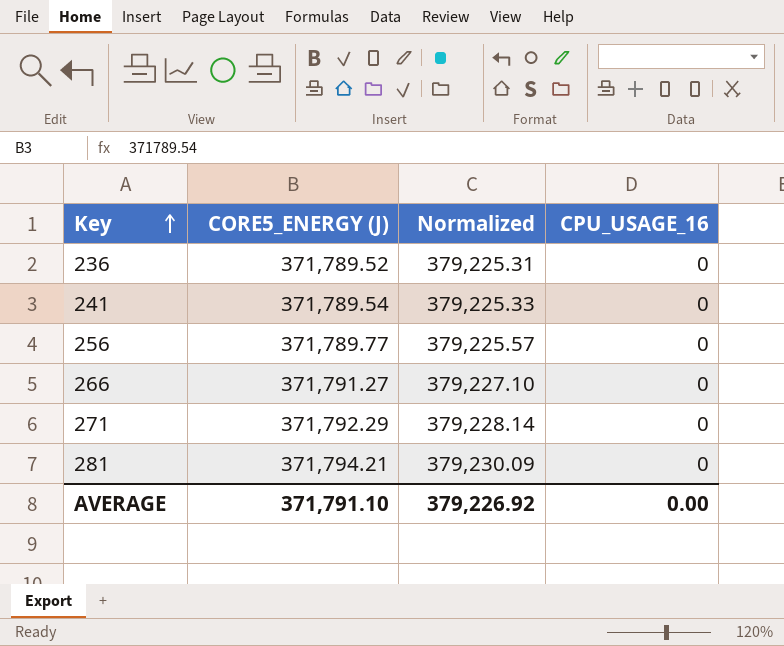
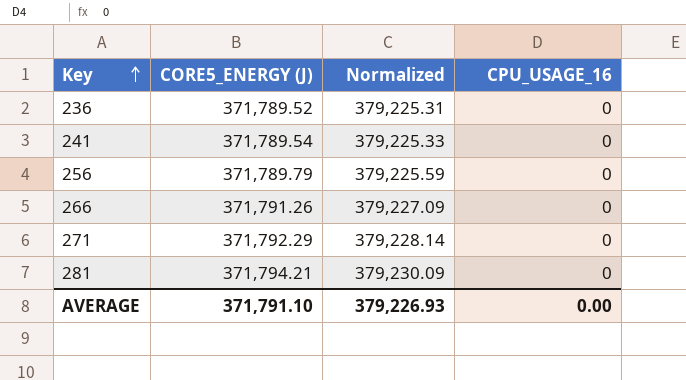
256 | CORE5_ENERGY (J): 371,789.77 -> 371,789.79
256 | Normalized: 379,225.57 -> 379,225.59
266 | CORE5_ENERGY (J): 371,791.27 -> 371,791.26
266 | Normalized: 379,227.10 -> 379,227.09
AVERAGE | Normalized: 379,226.92 -> 379,226.93

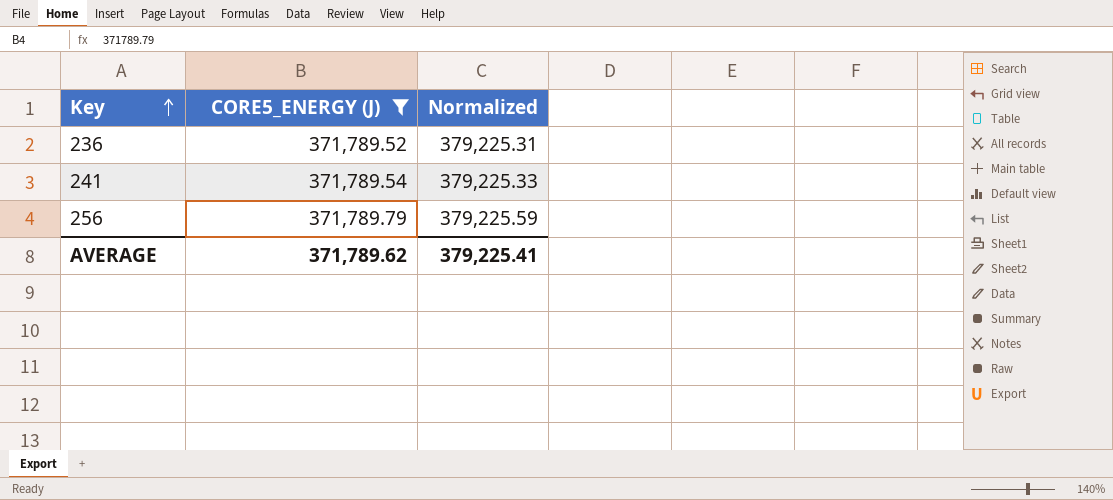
filter: none -> CORE5_ENERGY (J) <= 371,789.79
column CPU_USAGE_16 | position: 4 -> none
AVERAGE | CORE5_ENERGY (J): 371,791.10 -> 371,789.62
AVERAGE | Normalized: 379,226.93 -> 379,225.41

